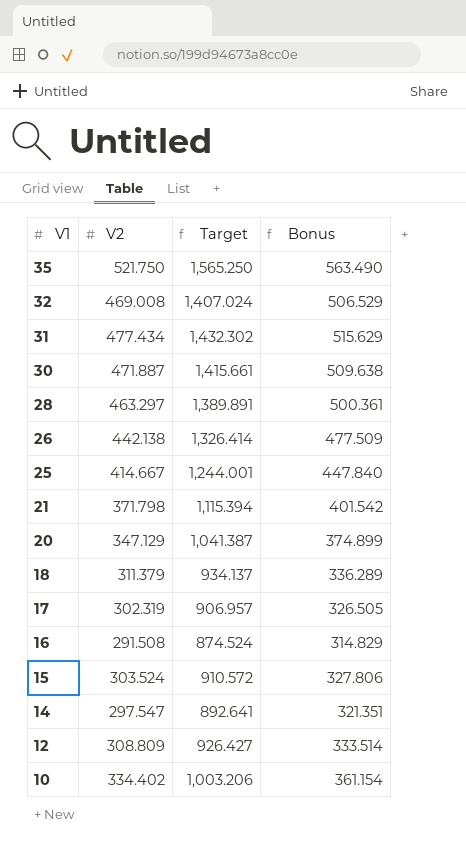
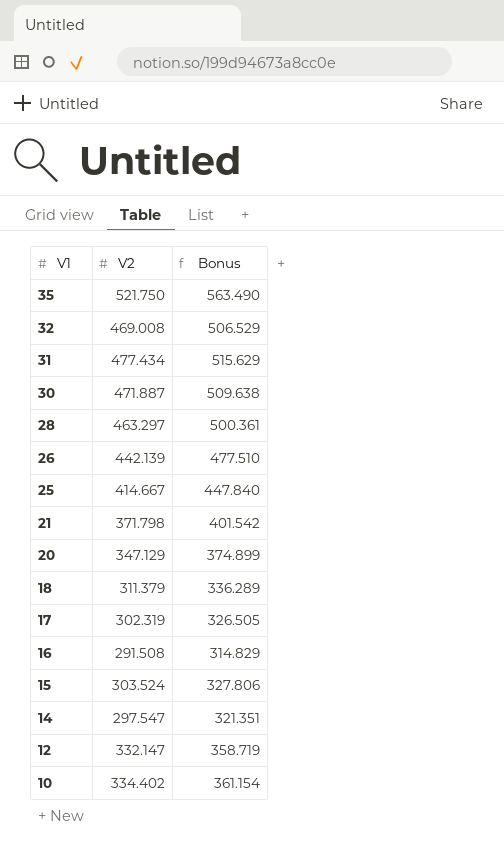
column Target | formula: [V2] * 3 -> none
26 | V2: 442.138 -> 442.139
26 | Bonus: 477.509 -> 477.510
12 | V2: 308.809 -> 332.147
12 | Bonus: 333.514 -> 358.719

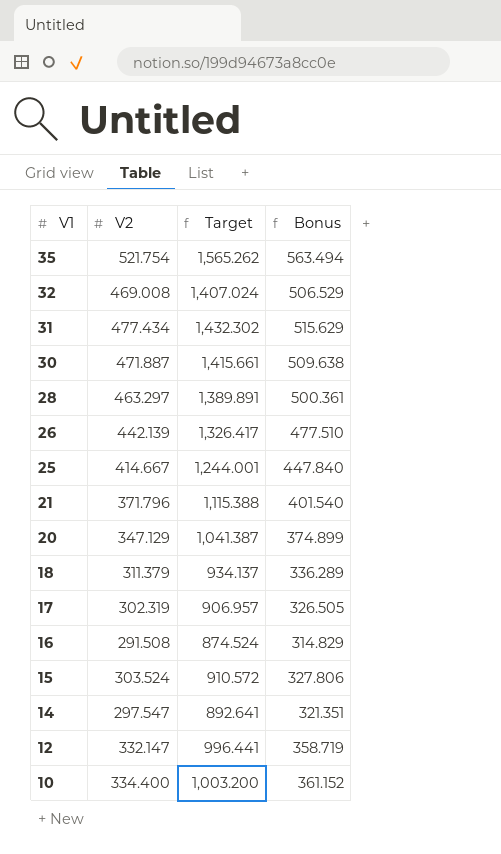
column Target | formula: none -> [V2] * 3
35 | V2: 521.750 -> 521.754
35 | Bonus: 563.490 -> 563.494
21 | V2: 371.798 -> 371.796
21 | Bonus: 401.542 -> 401.540
10 | V2: 334.402 -> 334.400
10 | Bonus: 361.154 -> 361.152

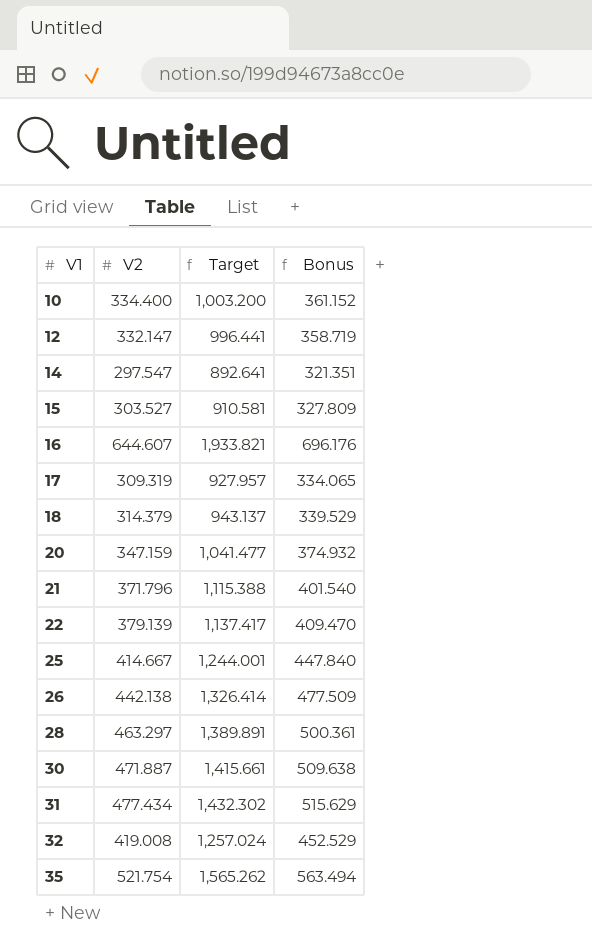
row order: V1 descending -> V1 ascending
15 | V2: 303.524 -> 303.527
15 | Target: 910.572 -> 910.581
15 | Bonus: 327.806 -> 327.809
16 | V2: 291.508 -> 644.607
16 | Target: 874.524 -> 1,933.821
16 | Bonus: 314.829 -> 696.176
17 | V2: 302.319 -> 309.319
17 | Target: 906.957 -> 927.957
17 | Bonus: 326.505 -> 334.065
18 | V2: 311.379 -> 314.379
18 | Target: 934.137 -> 943.137
18 | Bonus: 336.289 -> 339.529
20 | V2: 347.129 -> 347.159
20 | Target: 1,041.387 -> 1,041.477
20 | Bonus: 374.899 -> 374.932
row 22: none -> 379.139 | 1,137.417 | 409.470
26 | V2: 442.139 -> 442.138
26 | Target: 1,326.417 -> 1,326.414
26 | Bonus: 477.510 -> 477.509
32 | V2: 469.008 -> 419.008
32 | Target: 1,407.024 -> 1,257.024
32 | Bonus: 506.529 -> 452.529

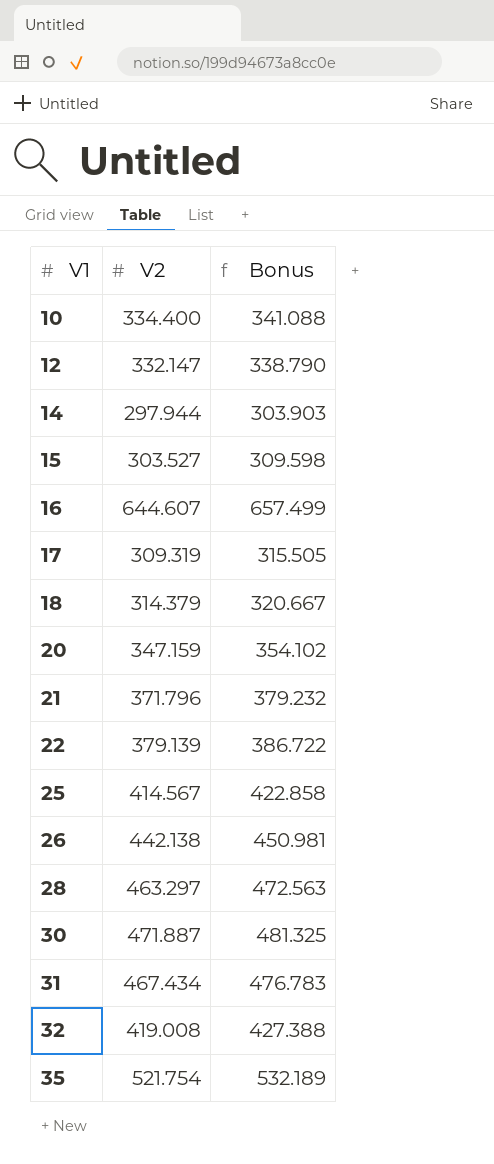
column Target | formula: [V2] * 3 -> none
column Bonus | formula: [V2] * 1.08 -> [V2] * 1.02
14 | V2: 297.547 -> 297.944
25 | V2: 414.667 -> 414.567
31 | V2: 477.434 -> 467.434

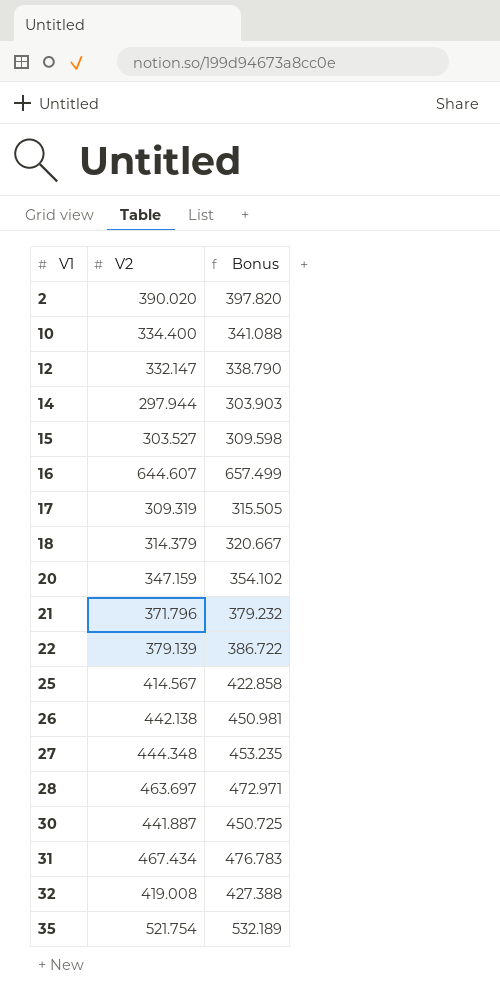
row 2: none -> 390.020 | 397.820
row 27: none -> 444.348 | 453.235
28 | V2: 463.297 -> 463.697
28 | Bonus: 472.563 -> 472.971
30 | V2: 471.887 -> 441.887
30 | Bonus: 481.325 -> 450.725

